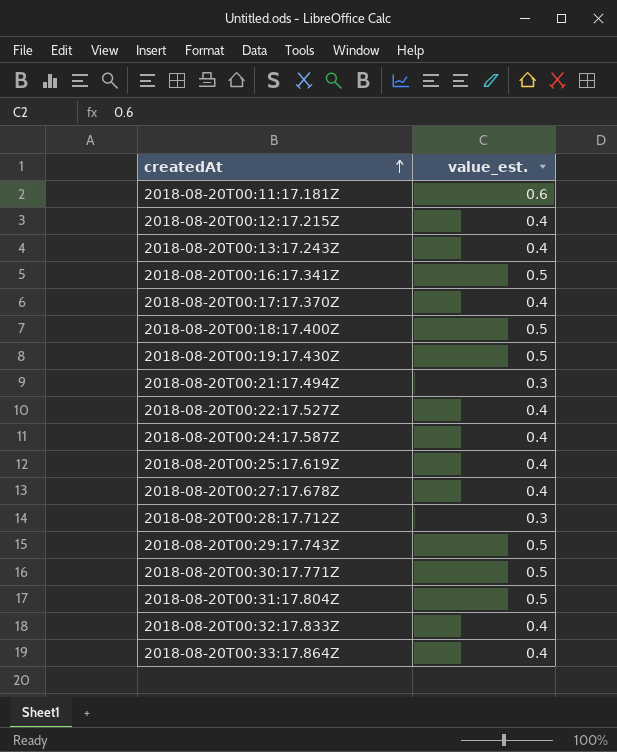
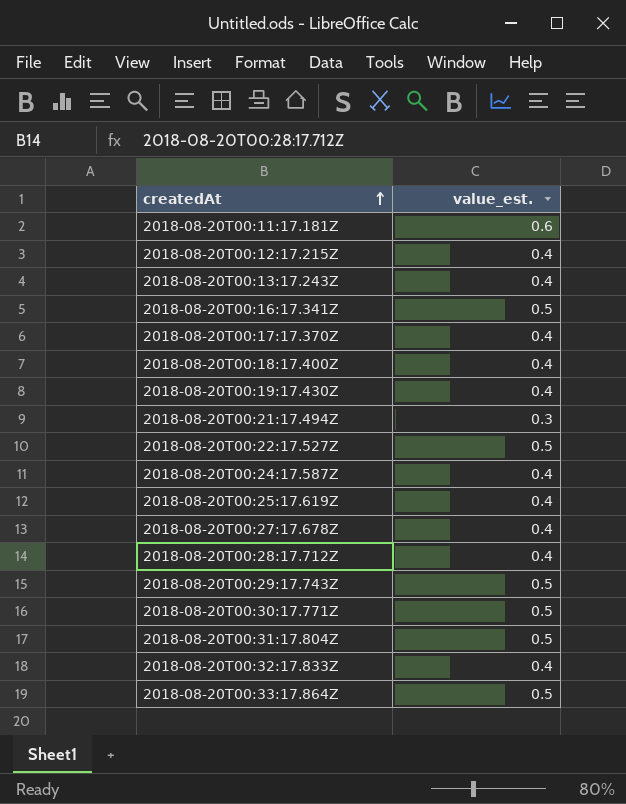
2018-08-20T00:18:17.400Z | value_est.: 0.5 -> 0.4
2018-08-20T00:19:17.430Z | value_est.: 0.5 -> 0.4
2018-08-20T00:22:17.527Z | value_est.: 0.4 -> 0.5
2018-08-20T00:28:17.712Z | value_est.: 0.3 -> 0.4
2018-08-20T00:33:17.864Z | value_est.: 0.4 -> 0.5

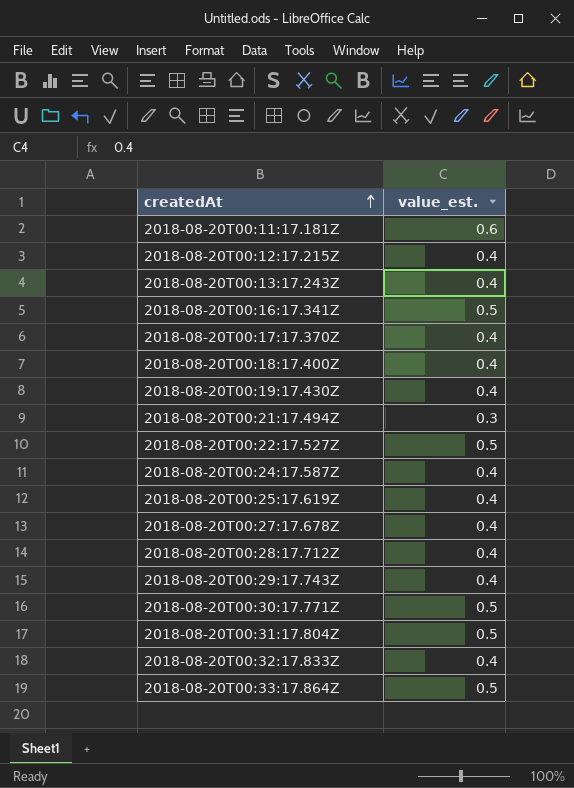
2018-08-20T00:29:17.743Z | value_est.: 0.5 -> 0.4

